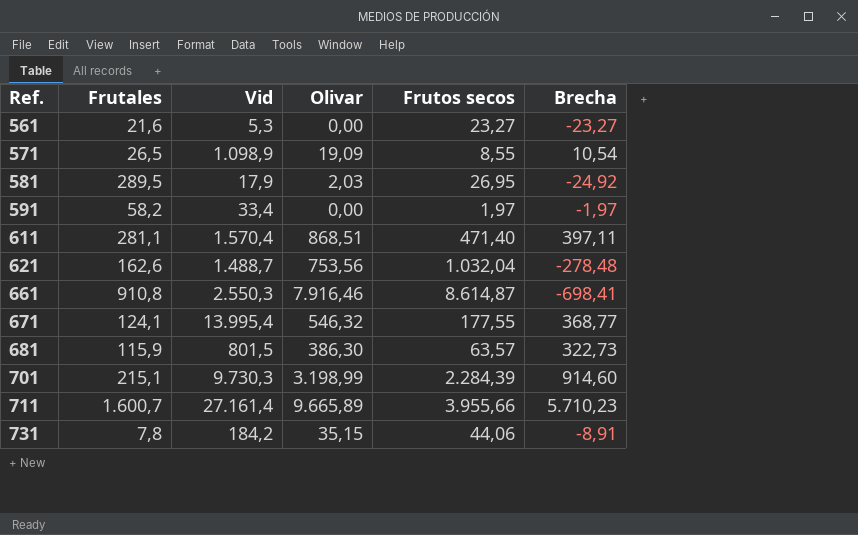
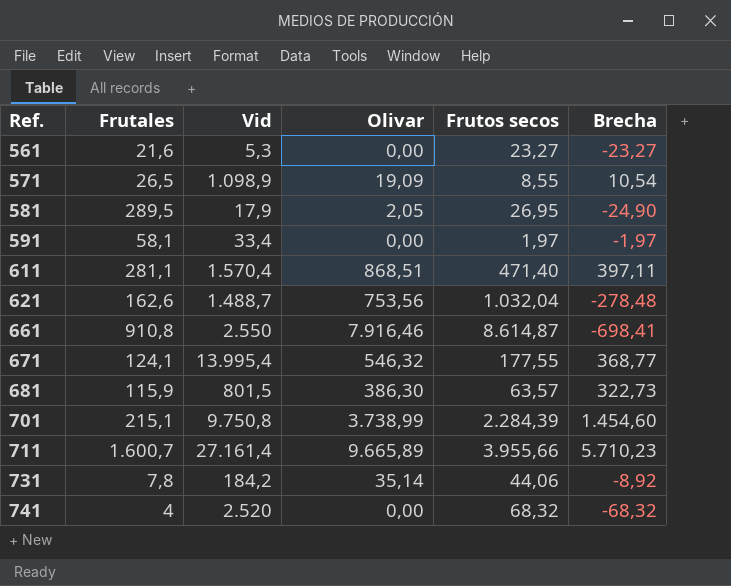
581 | Olivar: 2,03 -> 2,05
581 | Brecha: -24,92 -> -24,90
591 | Frutales: 58,2 -> 58,1
661 | Vid: 2.550,3 -> 2.550
701 | Vid: 9.730,3 -> 9.750,8
701 | Olivar: 3.198,99 -> 3.738,99
701 | Brecha: 914,60 -> 1.454,60
731 | Olivar: 35,15 -> 35,14
731 | Brecha: -8,91 -> -8,92
row 741: none -> 4 | 2.520 | 0,00 | 68,32 | -68,32

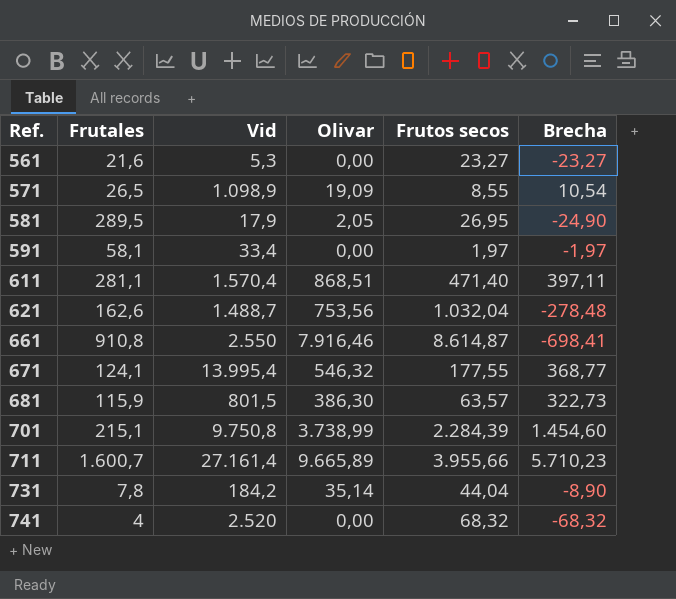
731 | Frutos secos: 44,06 -> 44,04
731 | Brecha: -8,92 -> -8,90

